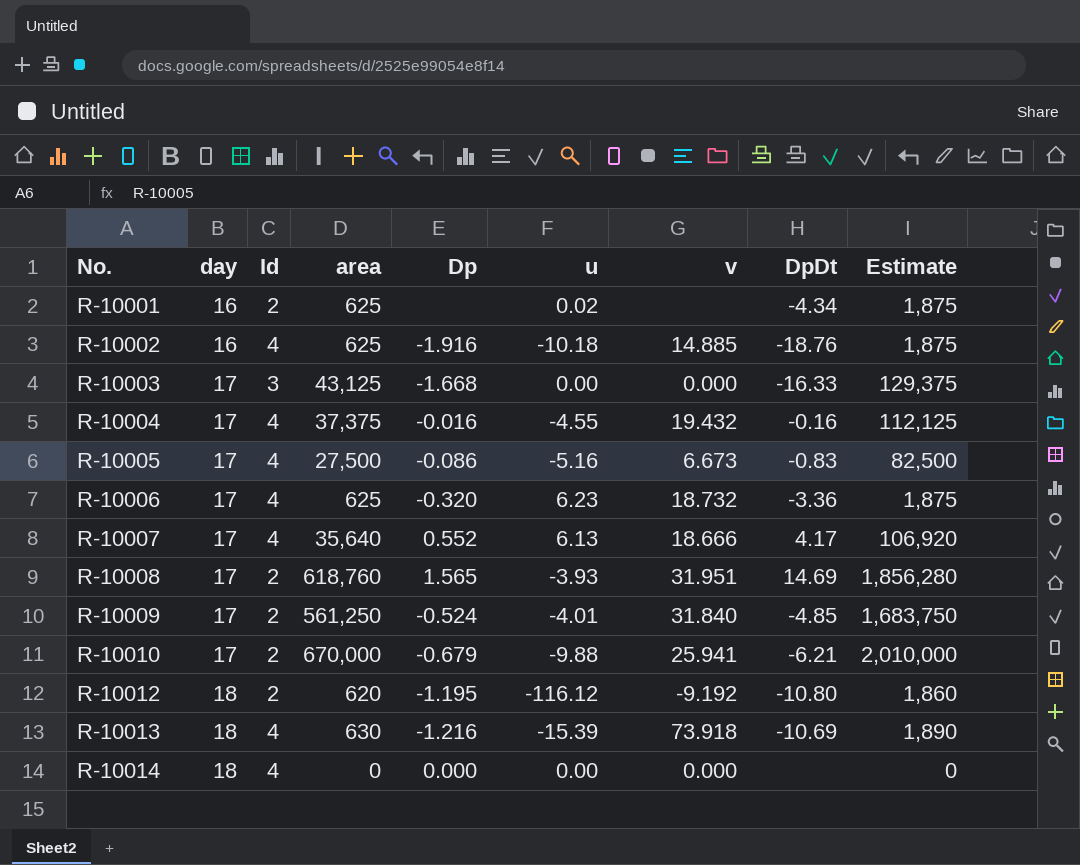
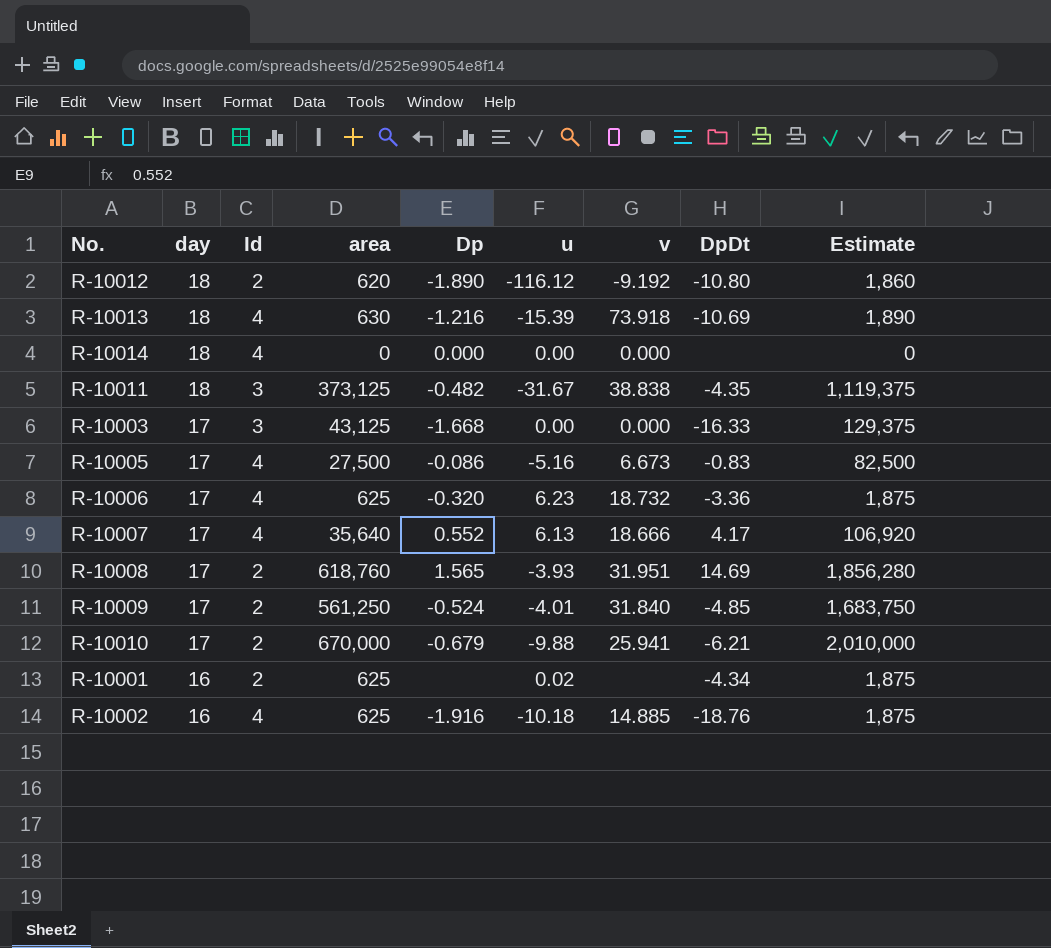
row order: No. ascending -> day descending
row R-10004: 17 | 4 | 37,375 | -0.016 | -4.55 | 19.432 | -0.16 | 112,125 -> none
R-10012 | Dp: -1.195 -> -1.890
row R-10011: none -> 18 | 3 | 373,125 | -0.482 | -31.67 | 38.838 | -4.35 | 1,119,375

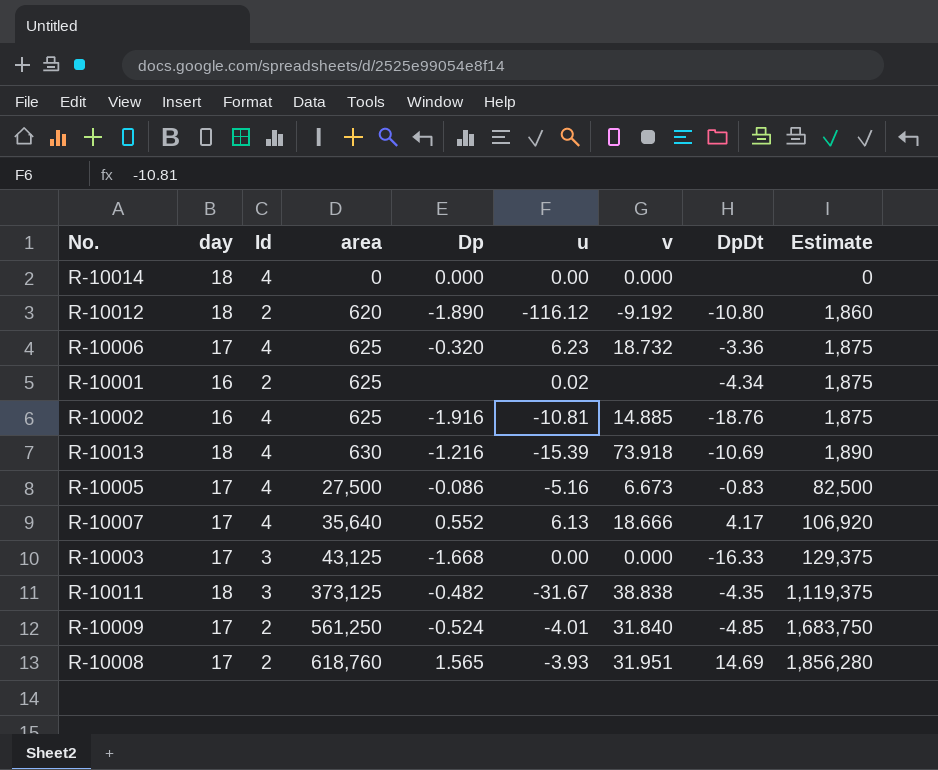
row order: day descending -> area ascending
row R-10010: 17 | 2 | 670,000 | -0.679 | -9.88 | 25.941 | -6.21 | 2,010,000 -> none
R-10002 | u: -10.18 -> -10.81

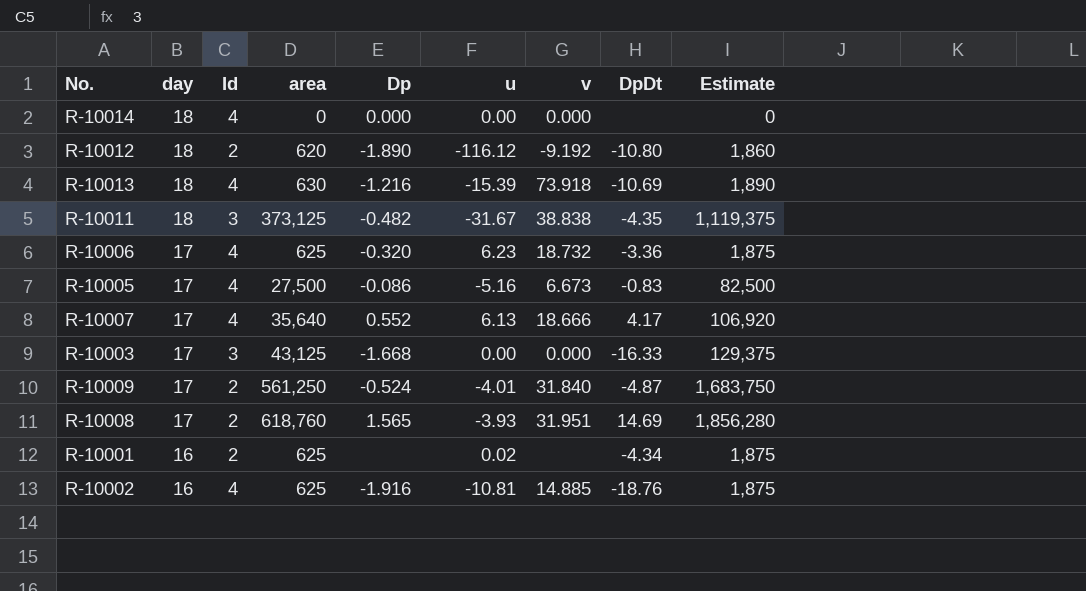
row order: area ascending -> day descending
R-10009 | DpDt: -4.85 -> -4.87

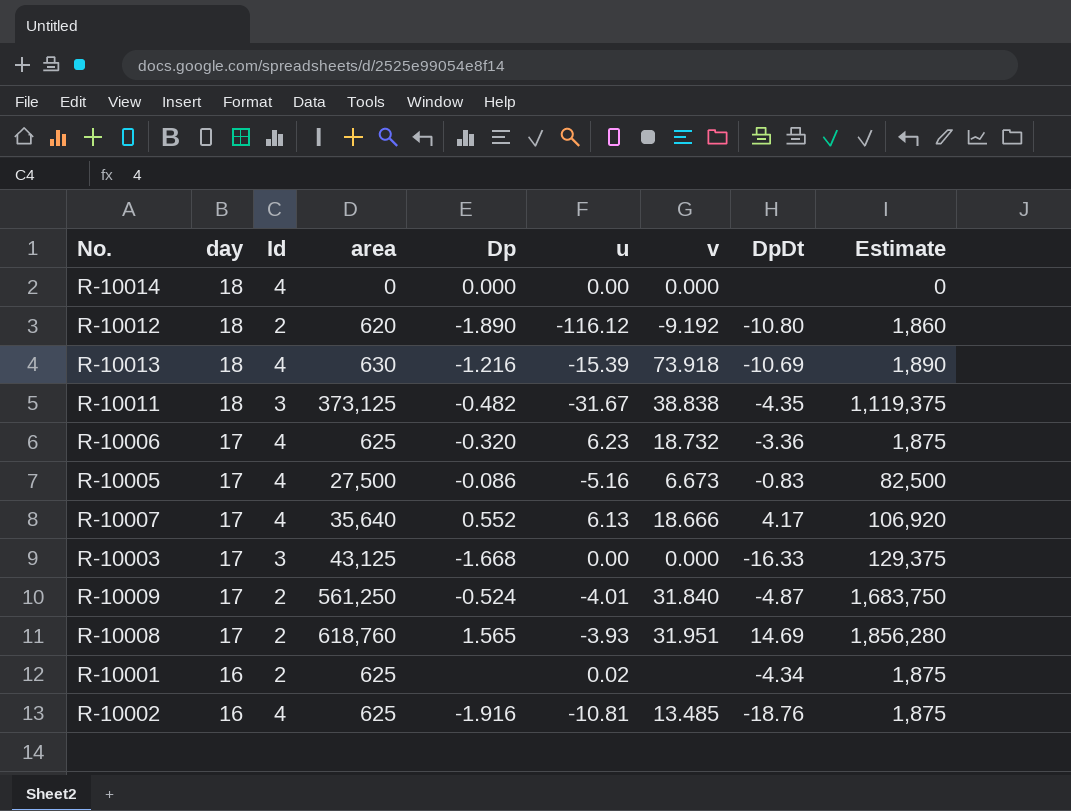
R-10002 | v: 14.885 -> 13.485

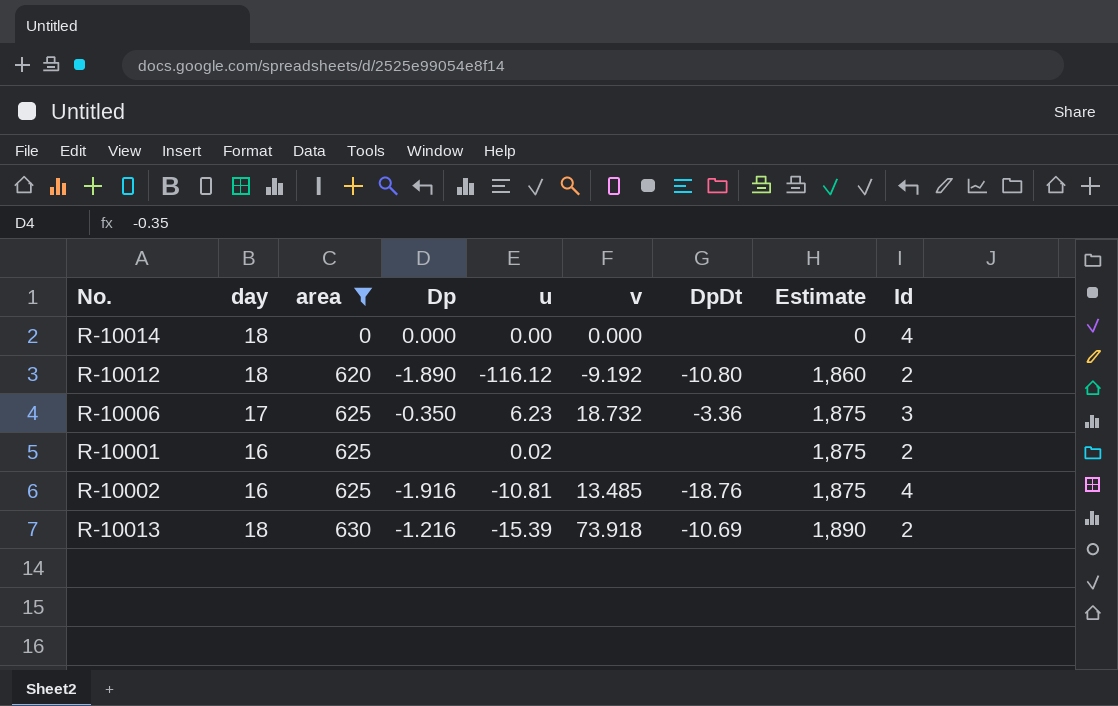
filter: none -> area <= 630
row order: day descending -> area ascending
column Id | position: 3 -> 9
R-10006 | Dp: -0.320 -> -0.350
R-10006 | Id: 4 -> 3
R-10001 | DpDt: -4.34 -> none
R-10013 | Id: 4 -> 2

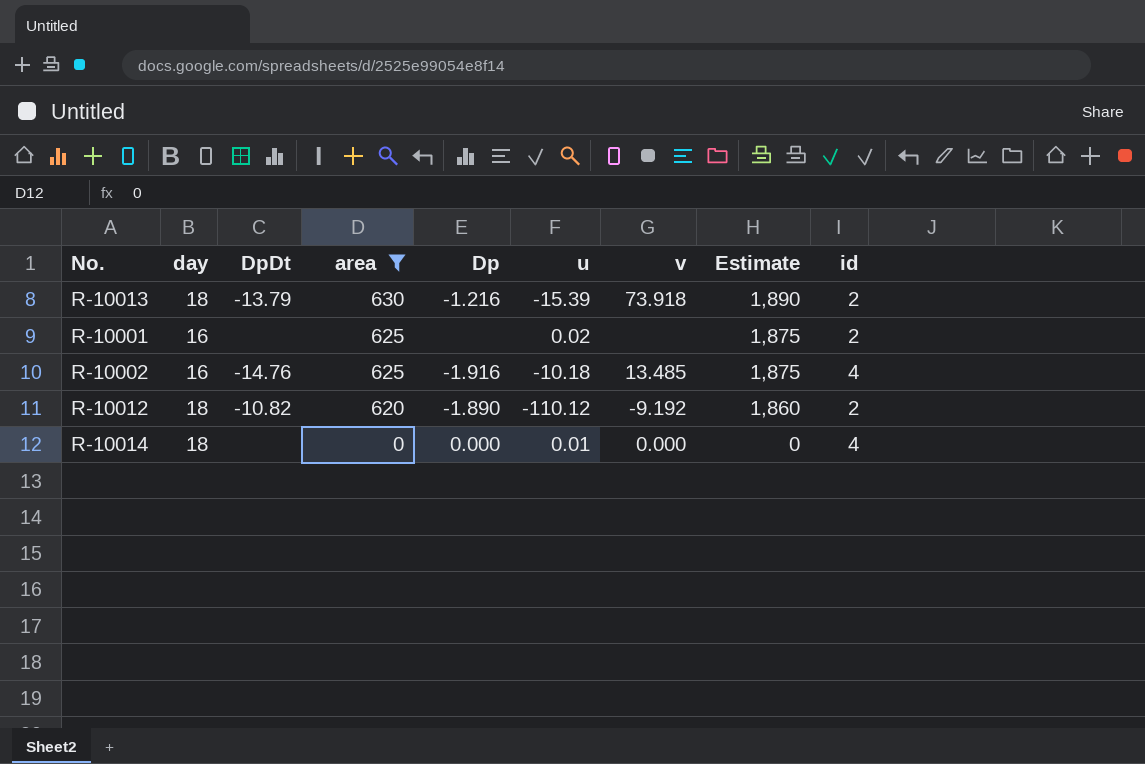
row order: area ascending -> area descending
column DpDt | position: 7 -> 3
column name: Id -> id
row R-10006: 17 | 625 | -0.350 | 6.23 | 18.732 | -3.36 | 1,875 | 3 -> none
R-10013 | DpDt: -10.69 -> -13.79
R-10002 | DpDt: -18.76 -> -14.76
R-10002 | u: -10.81 -> -10.18
R-10012 | DpDt: -10.80 -> -10.82
R-10012 | u: -116.12 -> -110.12
R-10014 | u: 0.00 -> 0.01

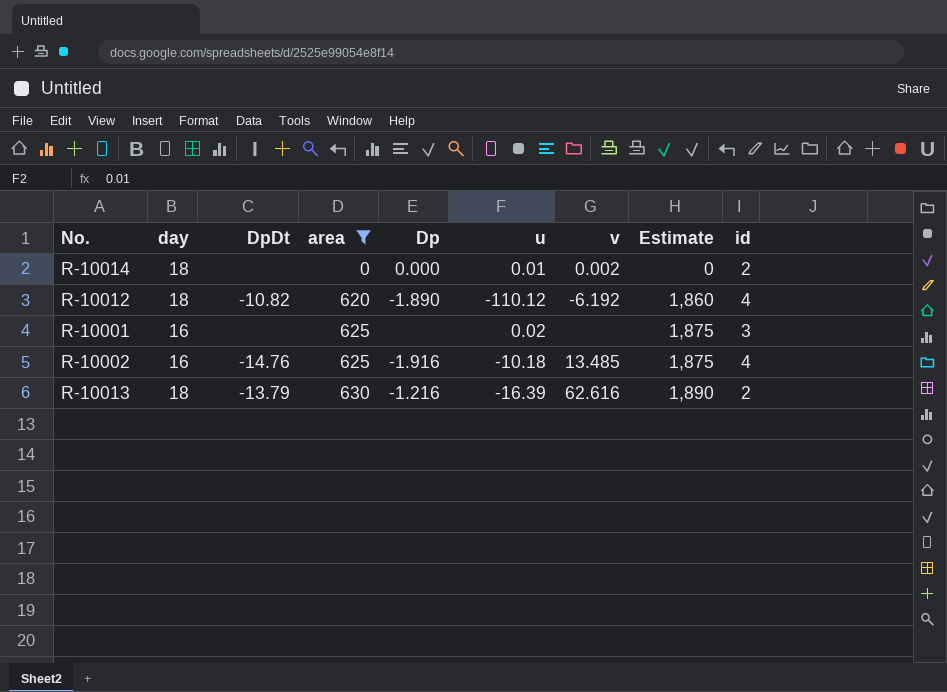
row order: area descending -> area ascending
R-10014 | v: 0.000 -> 0.002
R-10014 | id: 4 -> 2
R-10012 | v: -9.192 -> -6.192
R-10012 | id: 2 -> 4
R-10001 | id: 2 -> 3
R-10013 | u: -15.39 -> -16.39
R-10013 | v: 73.918 -> 62.616

